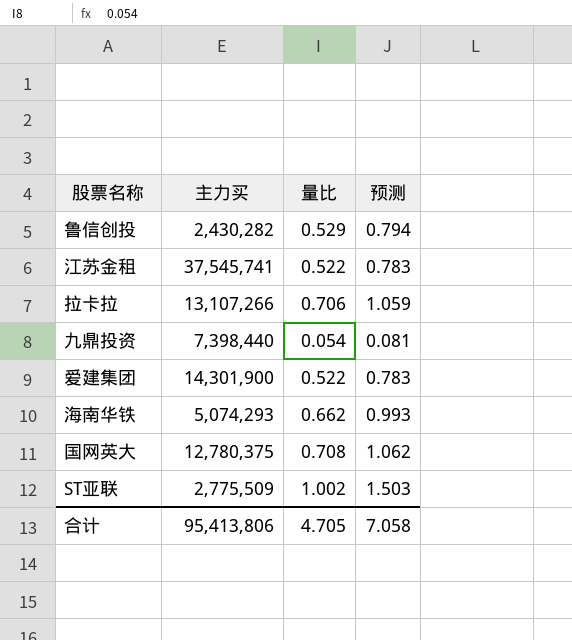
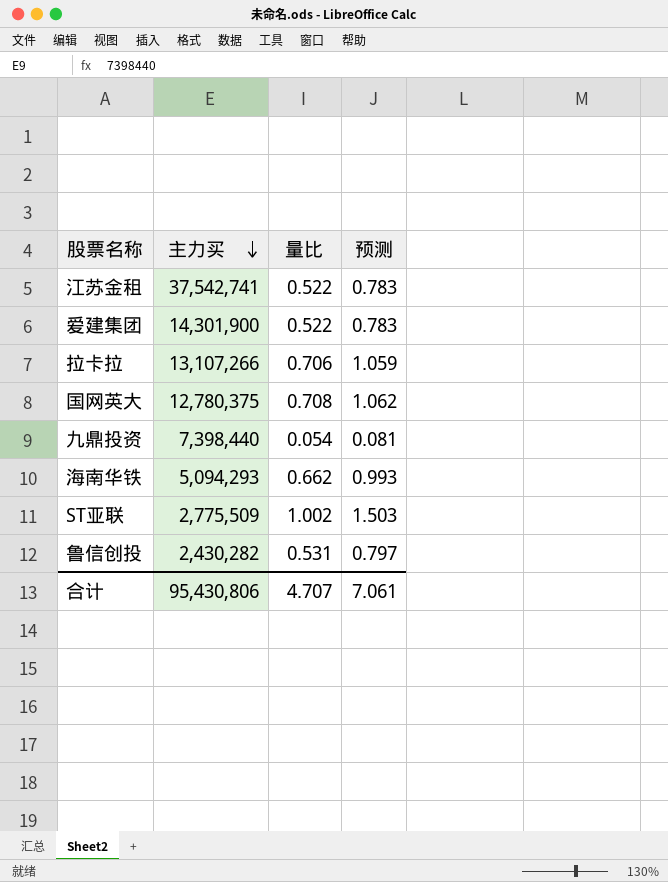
row order: none -> 主力买 descending
江苏金租 | 主力买: 37,545,741 -> 37,542,741
海南华铁 | 主力买: 5,074,293 -> 5,094,293
鲁信创投 | 量比: 0.529 -> 0.531
鲁信创投 | 预测: 0.794 -> 0.797
合计 | 主力买: 95,413,806 -> 95,430,806
合计 | 量比: 4.705 -> 4.707
合计 | 预测: 7.058 -> 7.061

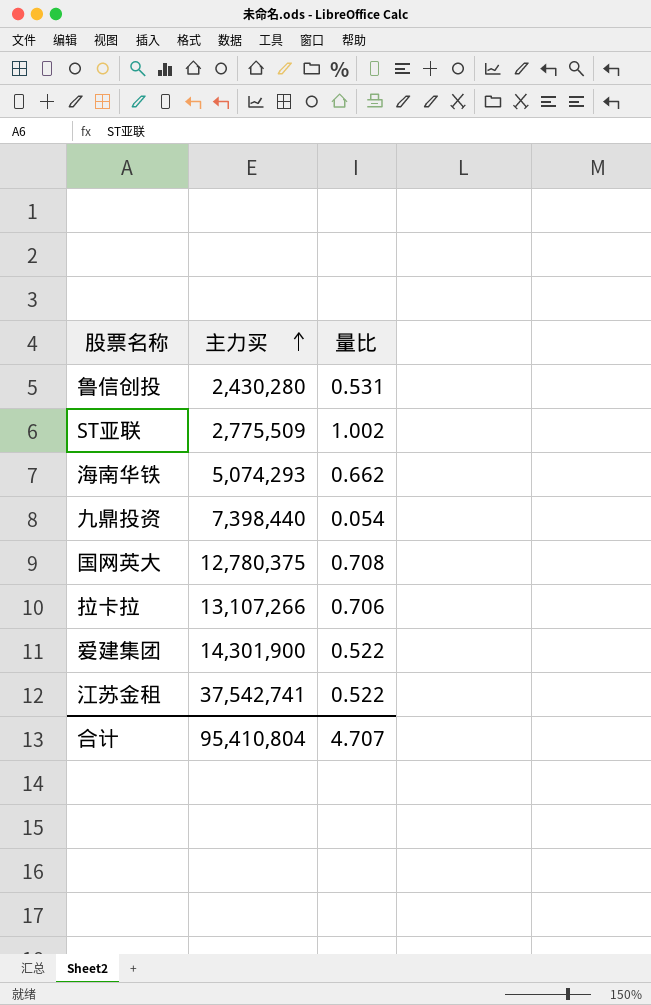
row order: 主力买 descending -> 主力买 ascending
column 预测 | formula: [量比] * 1.5 -> none
鲁信创投 | 主力买: 2,430,282 -> 2,430,280
海南华铁 | 主力买: 5,094,293 -> 5,074,293
合计 | 主力买: 95,430,806 -> 95,410,804

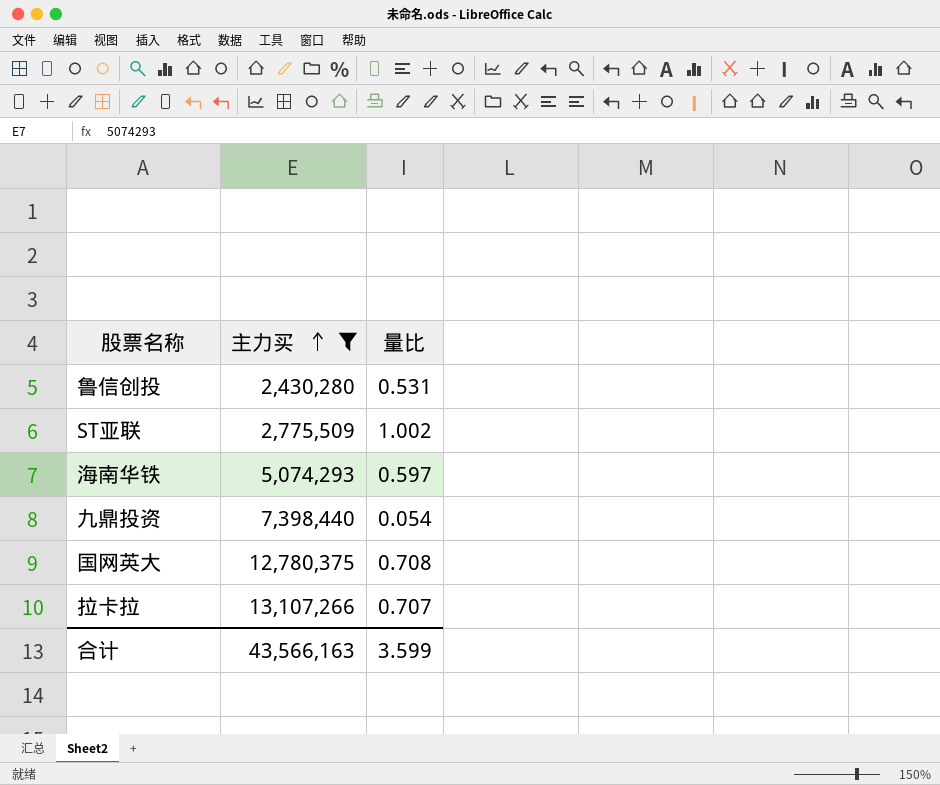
filter: none -> 主力买 <= 13,107,266
海南华铁 | 量比: 0.662 -> 0.597
拉卡拉 | 量比: 0.706 -> 0.707
合计 | 主力买: 95,410,804 -> 43,566,163
合计 | 量比: 4.707 -> 3.599

